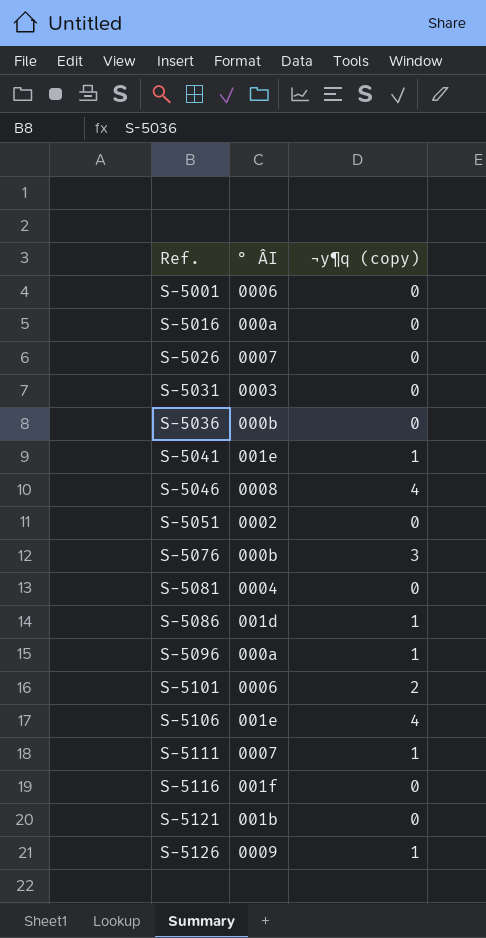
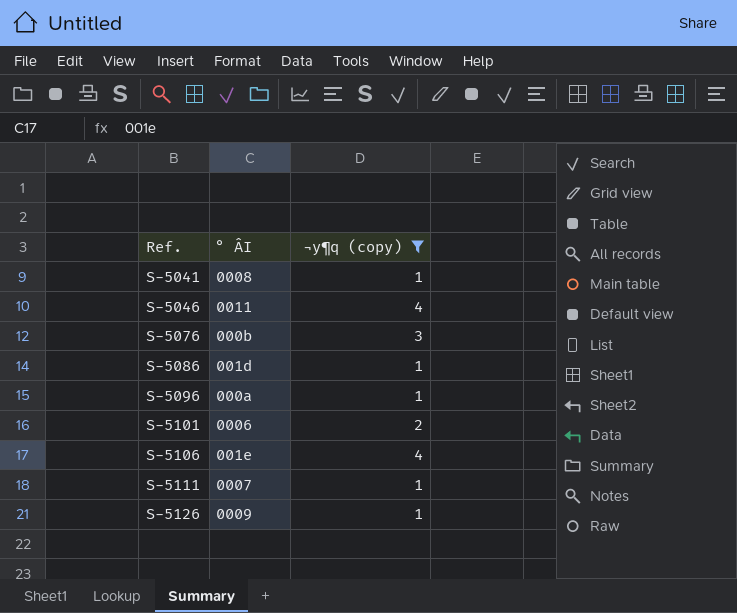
filter: none -> ¬y¶q (copy) != 0
S-5041 | ° ÂI: 001e -> 0008
S-5046 | ° ÂI: 0008 -> 0011

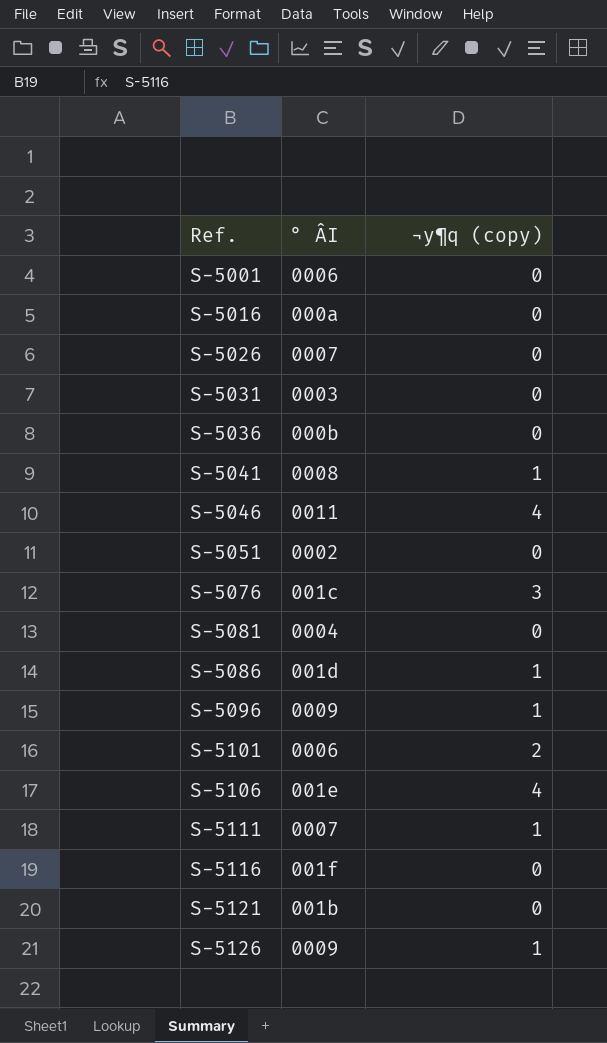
filter: ¬y¶q (copy) != 0 -> none
S-5076 | ° ÂI: 000b -> 001c
S-5096 | ° ÂI: 000a -> 0009

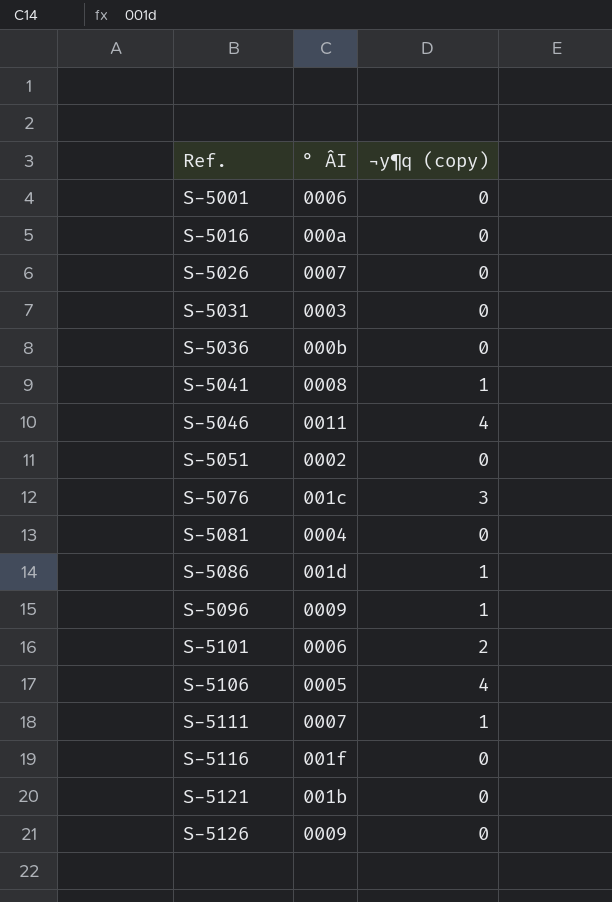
S-5106 | ° ÂI: 001e -> 0005
S-5126 | ¬y¶q (copy): 1 -> 0

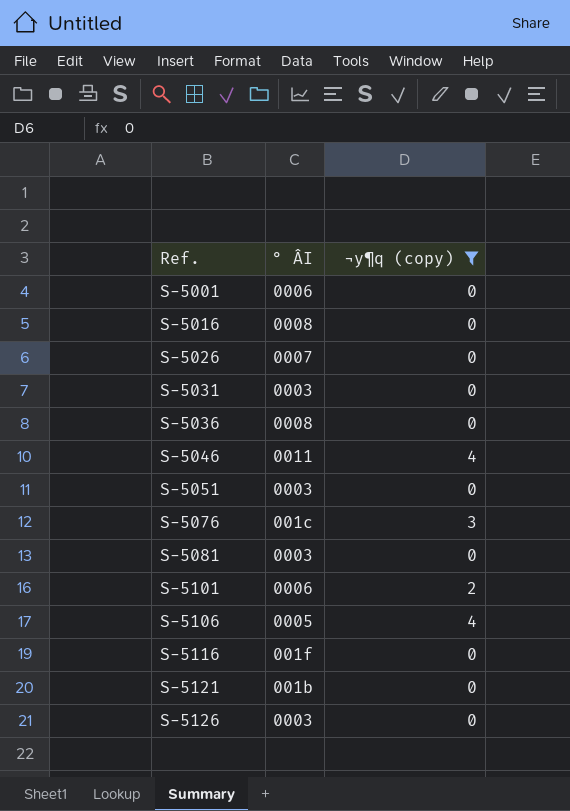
filter: none -> ¬y¶q (copy) != 1
S-5016 | ° ÂI: 000a -> 0008
S-5036 | ° ÂI: 000b -> 0008
S-5051 | ° ÂI: 0002 -> 0003
S-5081 | ° ÂI: 0004 -> 0003
S-5126 | ° ÂI: 0009 -> 0003

